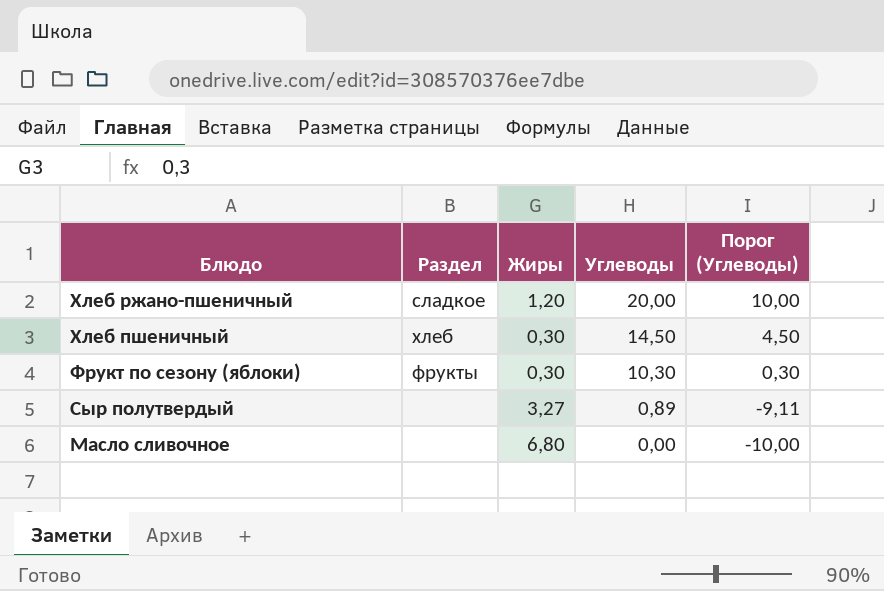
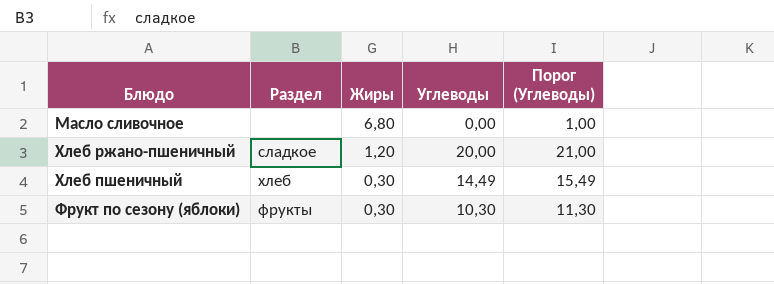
row order: Блюдо descending -> Жиры descending
column Порог (Углеводы) | formula: [Углеводы] - 10 -> [Углеводы] + 1
row Сыр полутвердый: none | 3,27 | 0,89 | -9,11 -> none
Хлеб пшеничный | Углеводы: 14,50 -> 14,49

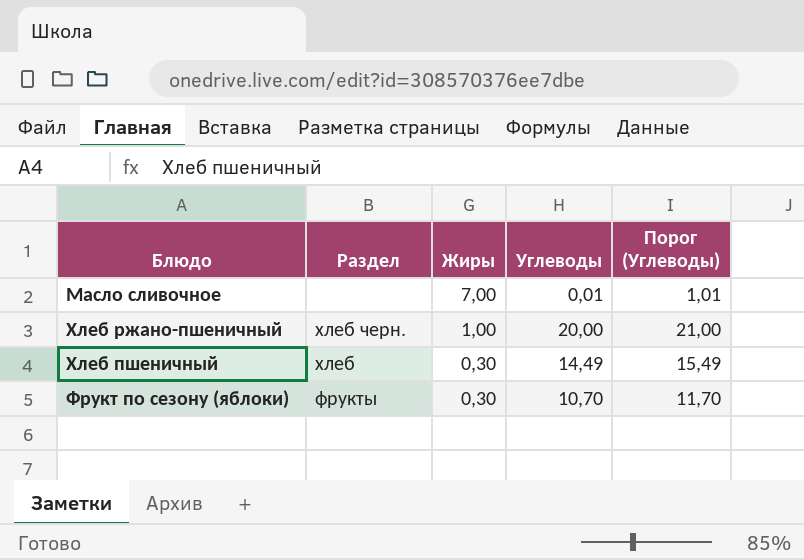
Масло сливочное | Жиры: 6,80 -> 7,00
Масло сливочное | Углеводы: 0,00 -> 0,01
Масло сливочное | Порог (Углеводы): 1,00 -> 1,01
Хлеб ржано-пшеничный | Раздел: сладкое -> хлеб черн.
Хлеб ржано-пшеничный | Жиры: 1,20 -> 1,00
Фрукт по сезону (яблоки) | Углеводы: 10,30 -> 10,70
Фрукт по сезону (яблоки) | Порог (Углеводы): 11,30 -> 11,70

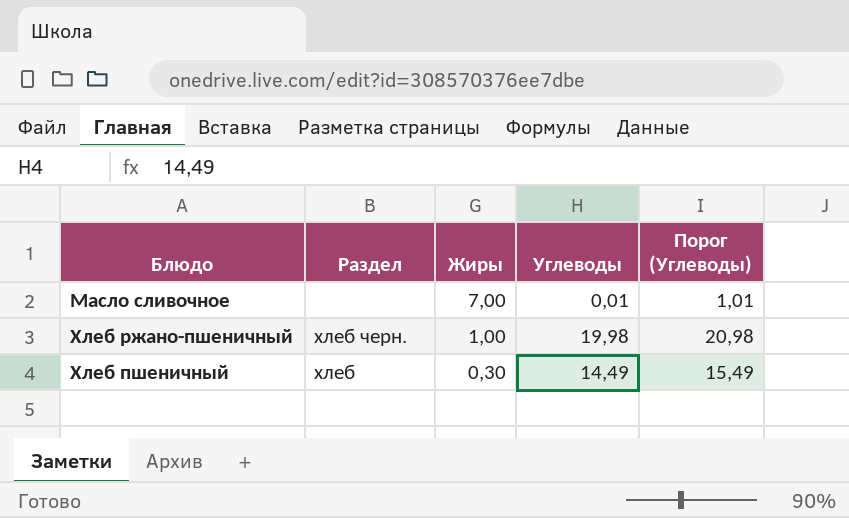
row Фрукт по сезону (яблоки): фрукты | 0,30 | 10,70 | 11,70 -> none
Хлеб ржано-пшеничный | Углеводы: 20,00 -> 19,98
Хлеб ржано-пшеничный | Порог (Углеводы): 21,00 -> 20,98

